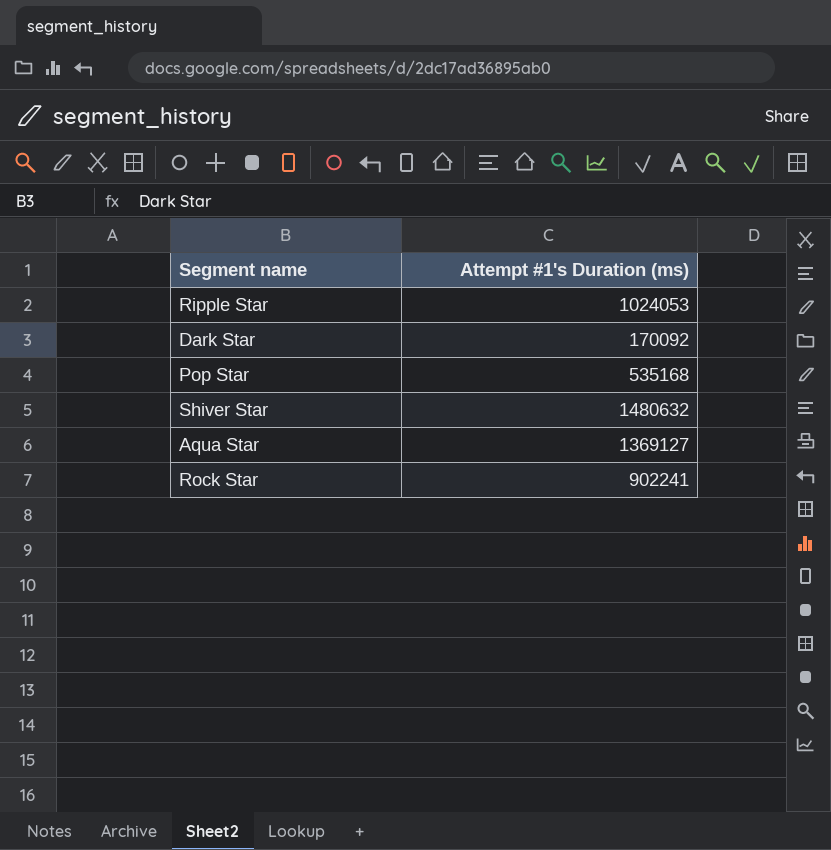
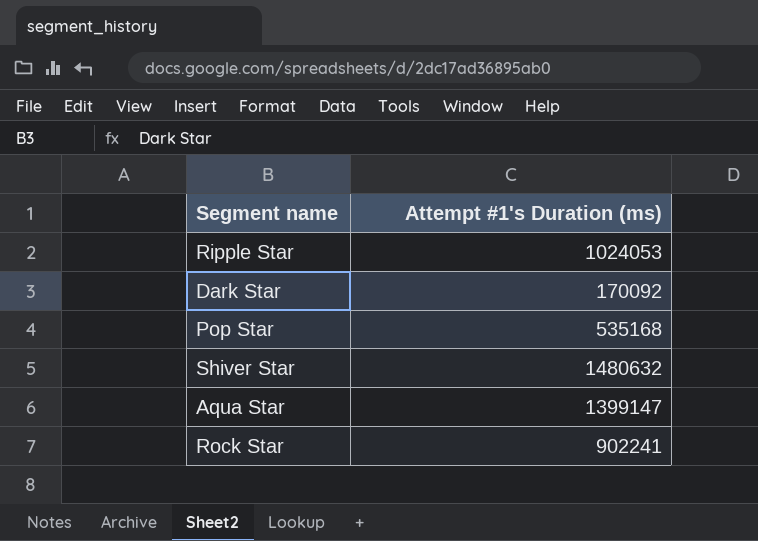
Aqua Star | Attempt #1's Duration (ms): 1369127 -> 1399147

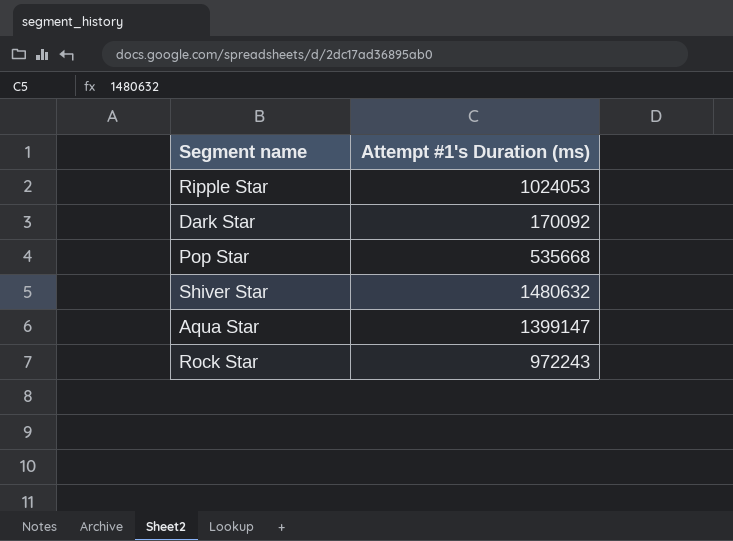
Pop Star | Attempt #1's Duration (ms): 535168 -> 535668
Rock Star | Attempt #1's Duration (ms): 902241 -> 972243

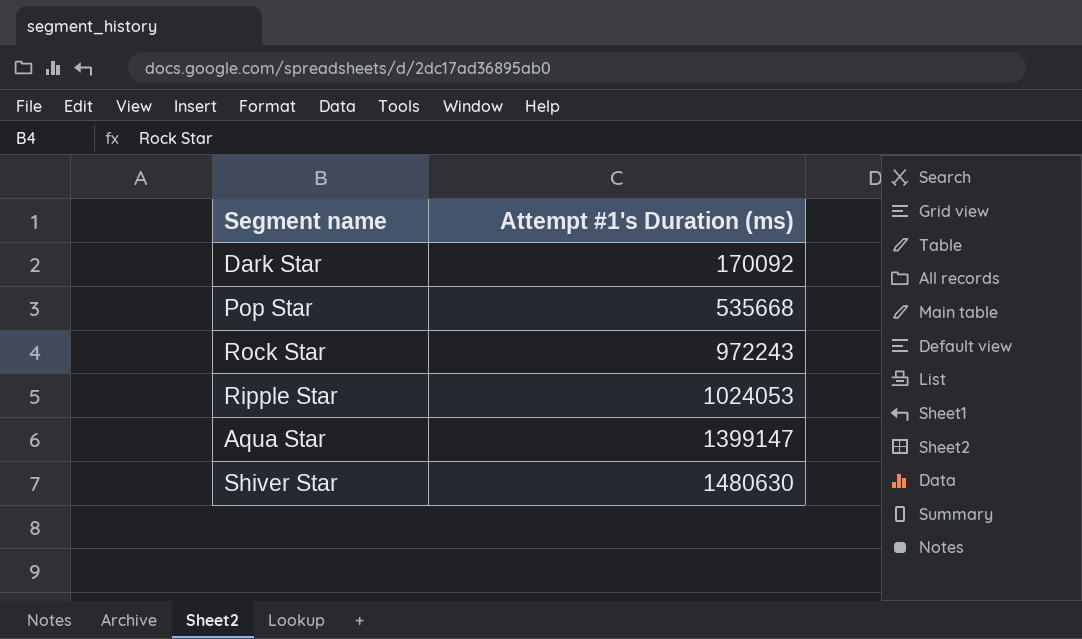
row order: none -> Attempt #1's Duration (ms) ascending
Shiver Star | Attempt #1's Duration (ms): 1480632 -> 1480630

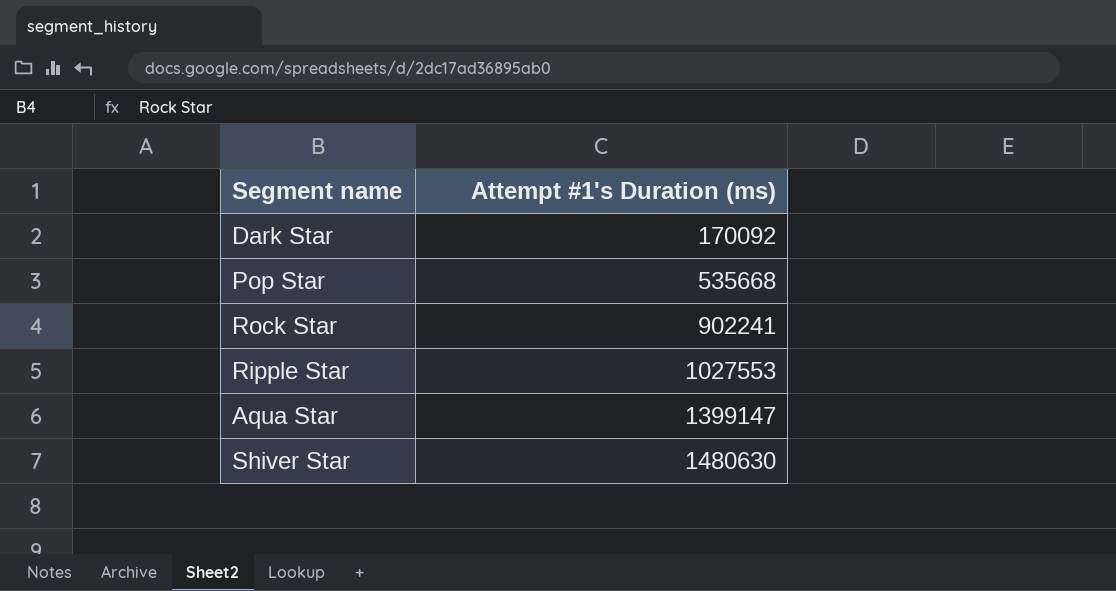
Rock Star | Attempt #1's Duration (ms): 972243 -> 902241
Ripple Star | Attempt #1's Duration (ms): 1024053 -> 1027553

